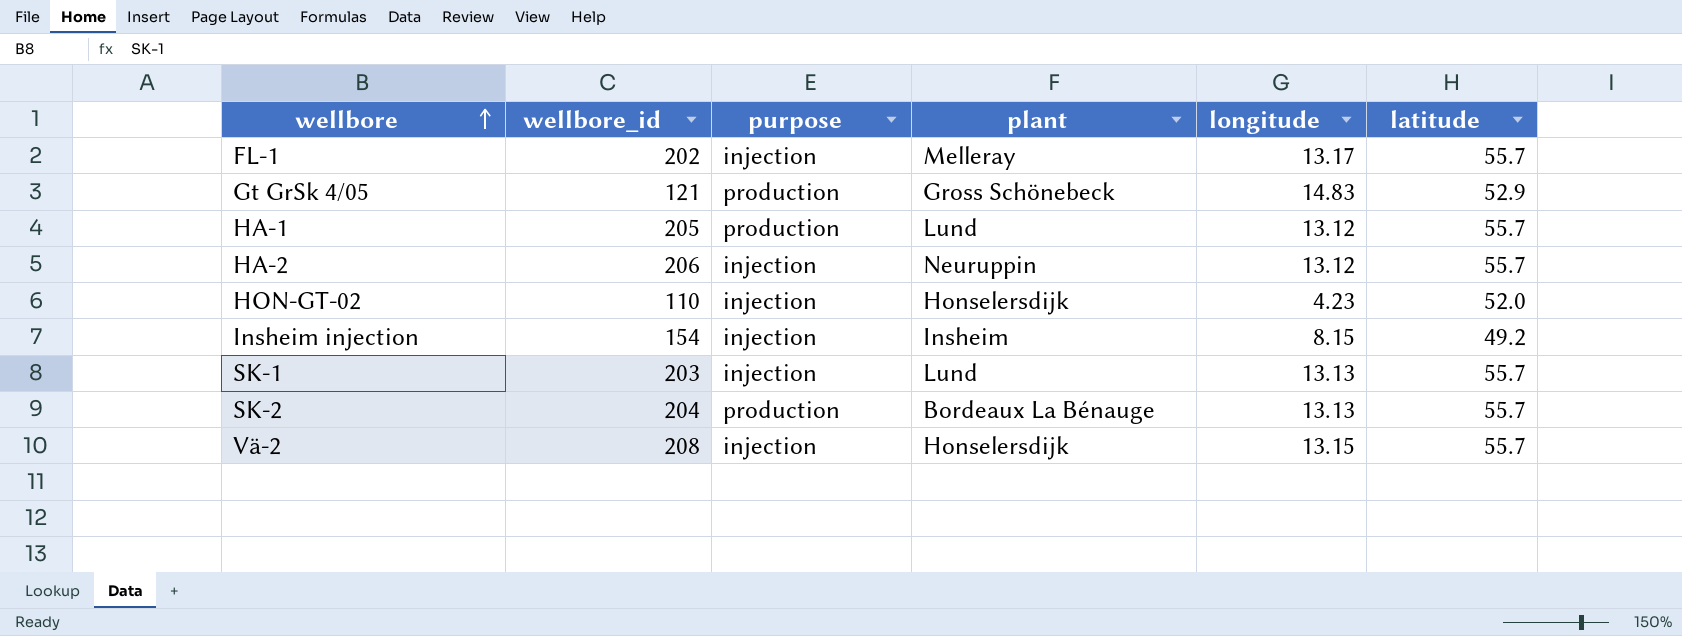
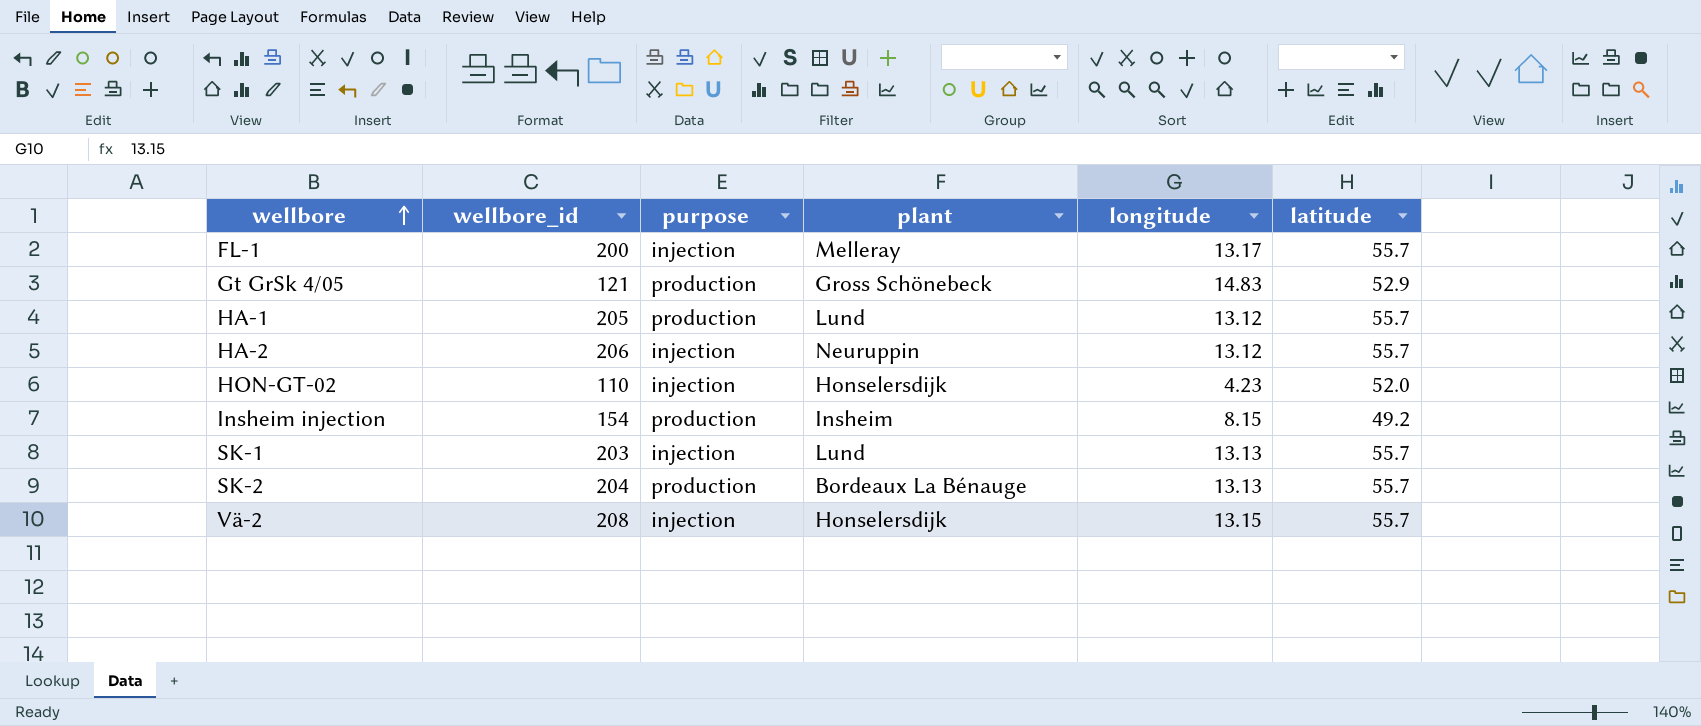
FL-1 | wellbore_id: 202 -> 200
Insheim injection | purpose: injection -> production

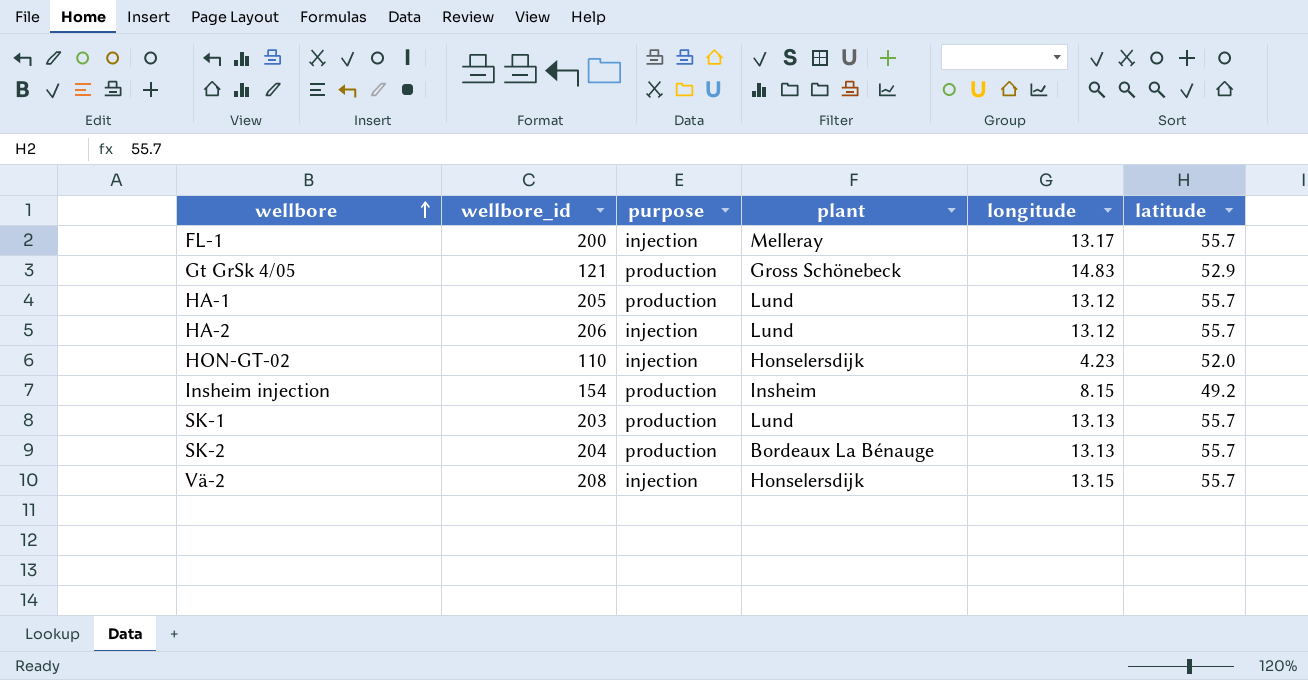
HA-2 | plant: Neuruppin -> Lund
SK-1 | purpose: injection -> production

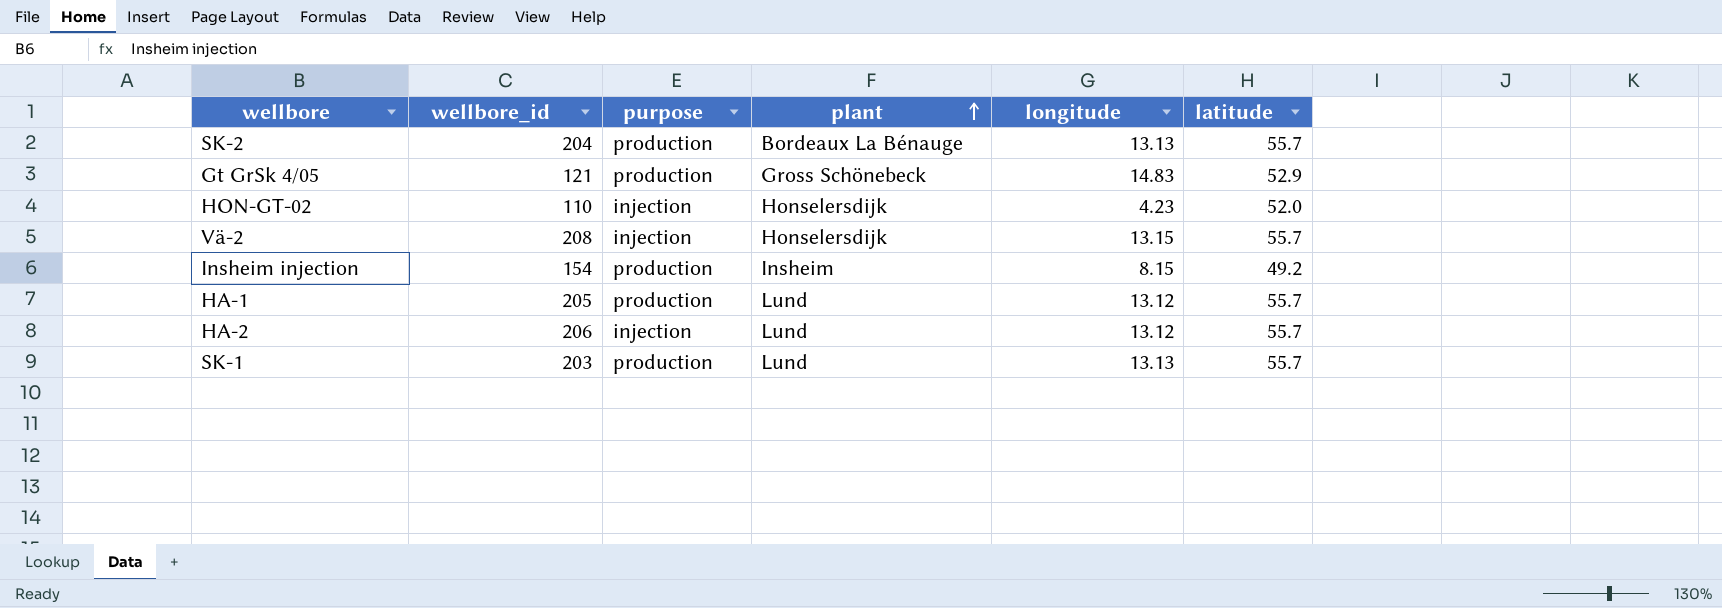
row order: wellbore ascending -> plant ascending
row FL-1: 200 | injection | Melleray | 13.17 | 55.7 -> none

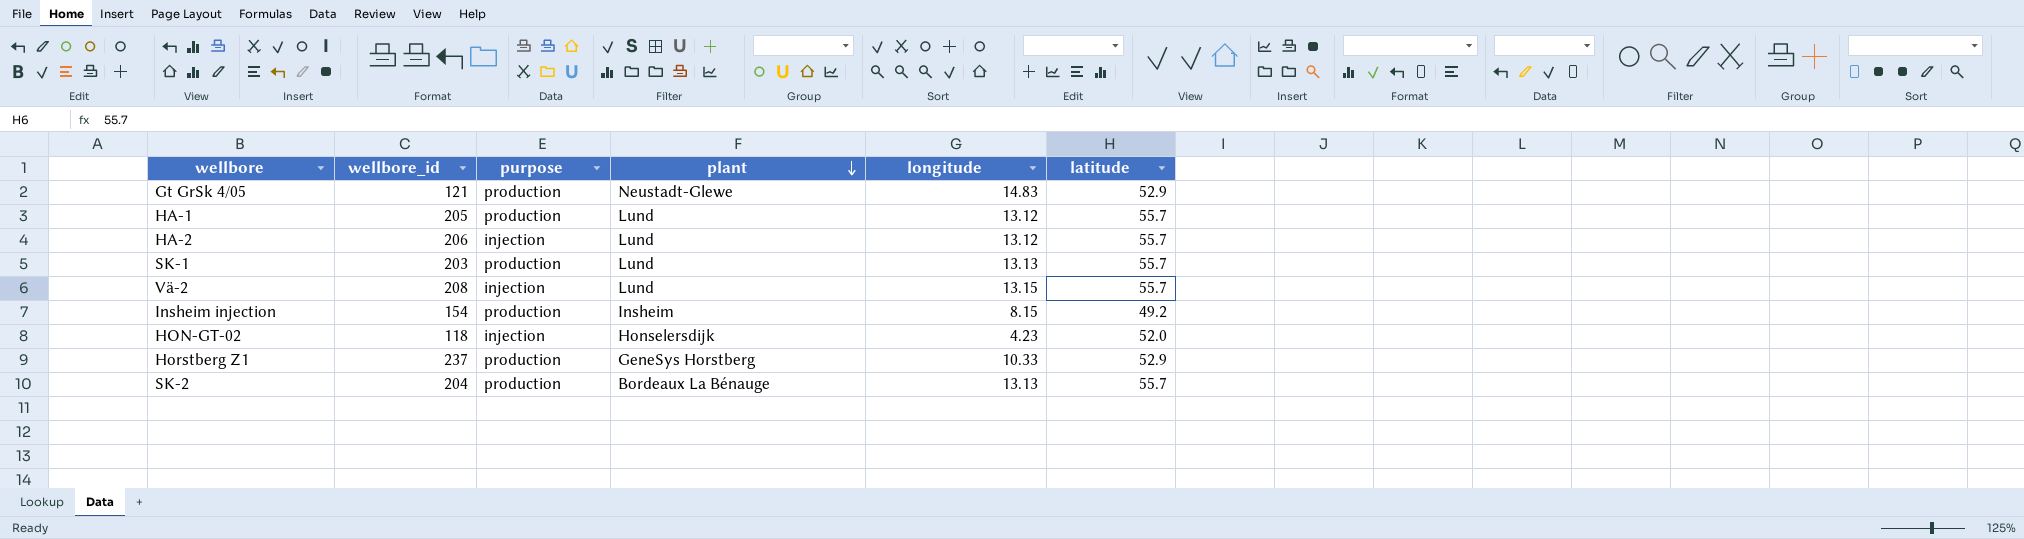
row order: plant ascending -> plant descending
Gt GrSk 4/05 | plant: Gross Schönebeck -> Neustadt-Glewe
Vä-2 | plant: Honselersdijk -> Lund
HON-GT-02 | wellbore_id: 110 -> 118
row Horstberg Z1: none -> 237 | production | GeneSys Horstberg | 10.33 | 52.9

